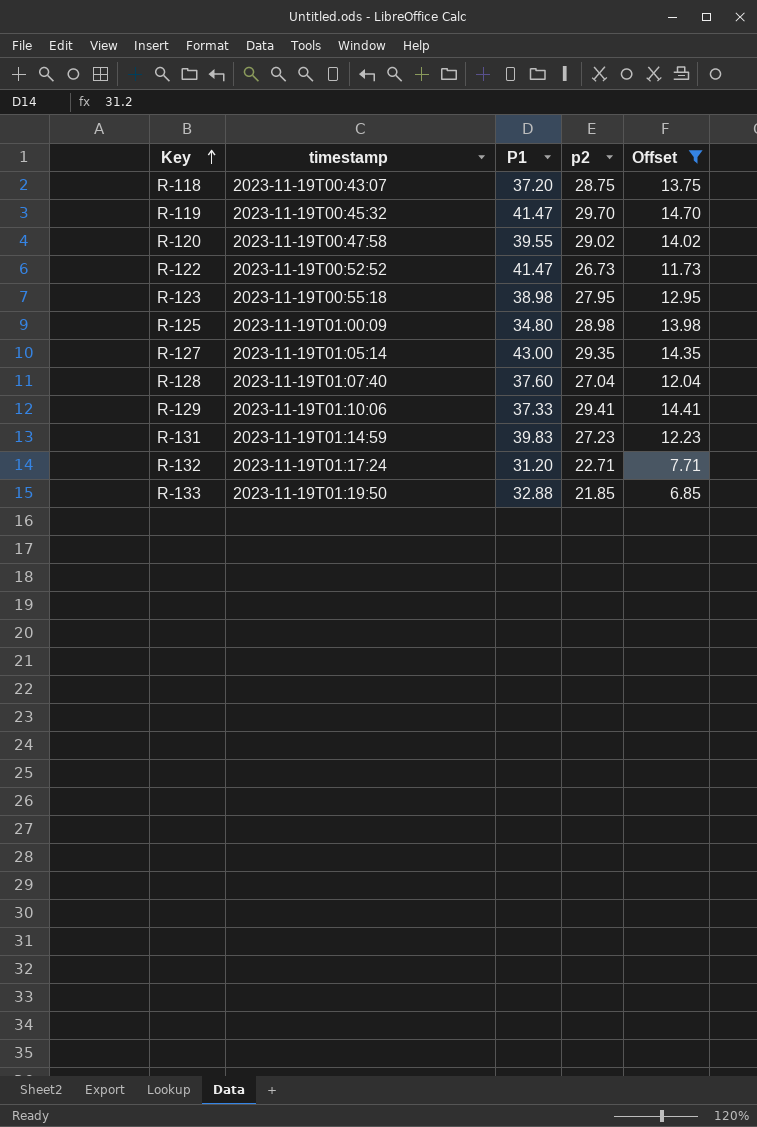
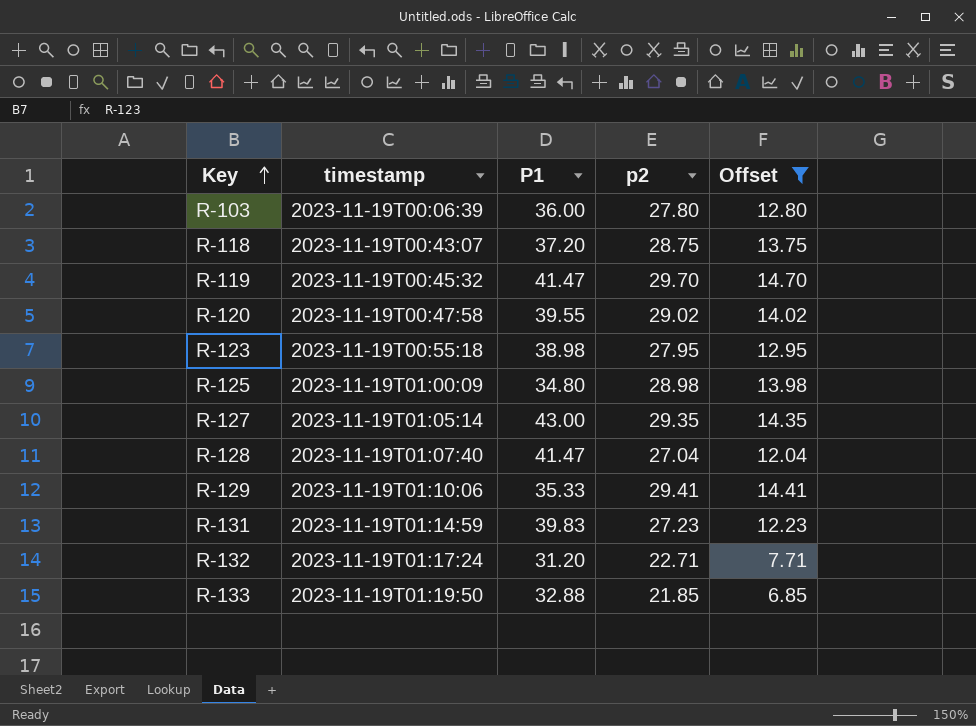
row R-122: 2023-11-19T00:52:52 | 41.47 | 26.73 | 11.73 -> none
row R-103: none -> 2023-11-19T00:06:39 | 36.00 | 27.80 | 12.80
R-128 | P1: 37.60 -> 41.47
R-129 | P1: 37.33 -> 35.33

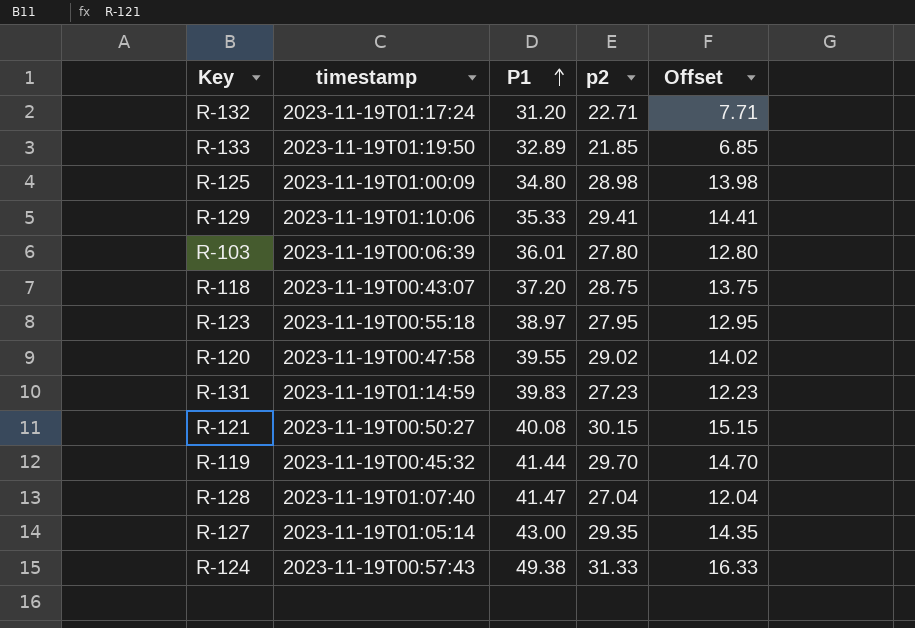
filter: Offset <= 14.70 -> none
row order: Key ascending -> P1 ascending
R-133 | P1: 32.88 -> 32.89
R-103 | P1: 36.00 -> 36.01
R-123 | P1: 38.98 -> 38.97
R-119 | P1: 41.47 -> 41.44

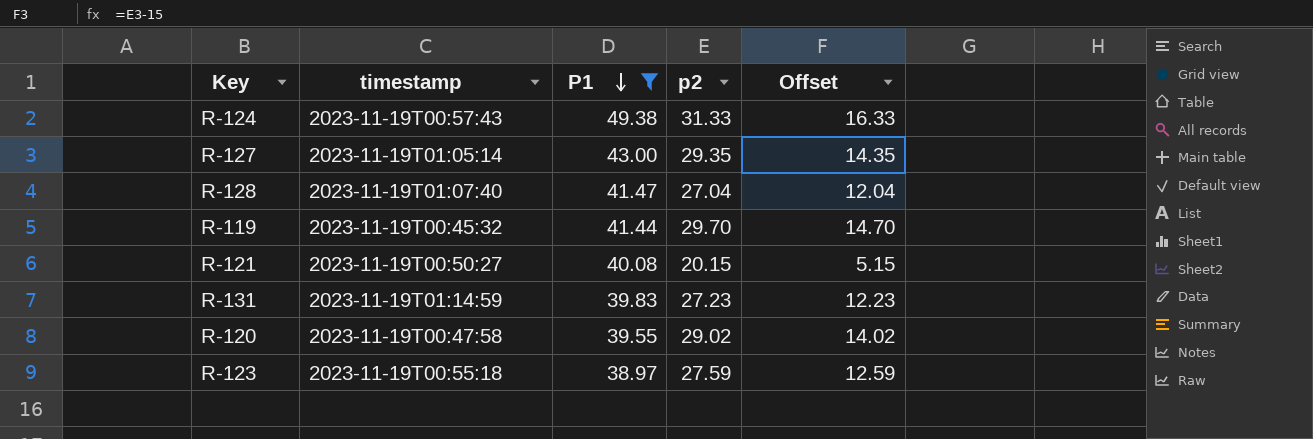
filter: none -> P1 >= 38.97
row order: P1 ascending -> P1 descending
R-121 | p2: 30.15 -> 20.15
R-121 | Offset: 15.15 -> 5.15
R-123 | p2: 27.95 -> 27.59
R-123 | Offset: 12.95 -> 12.59

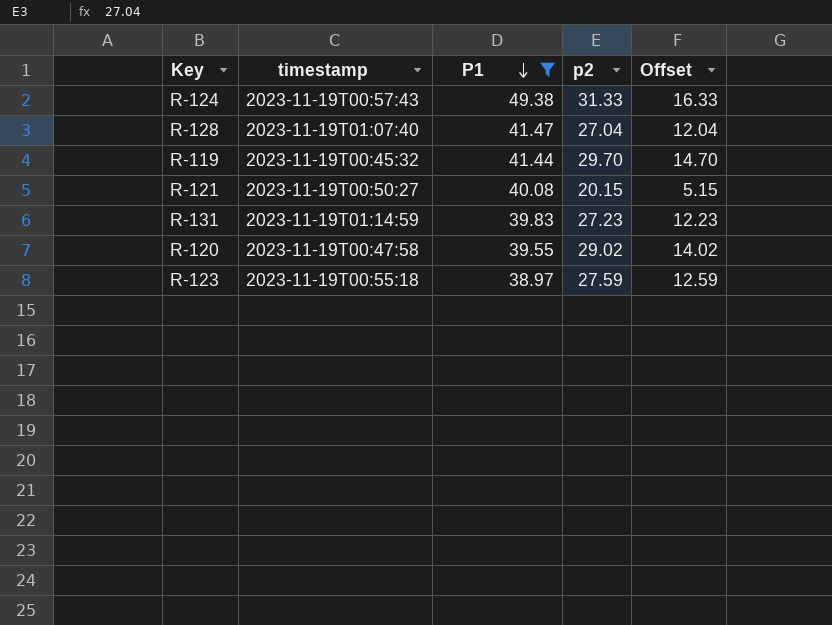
row R-127: 2023-11-19T01:05:14 | 43.00 | 29.35 | 14.35 -> none

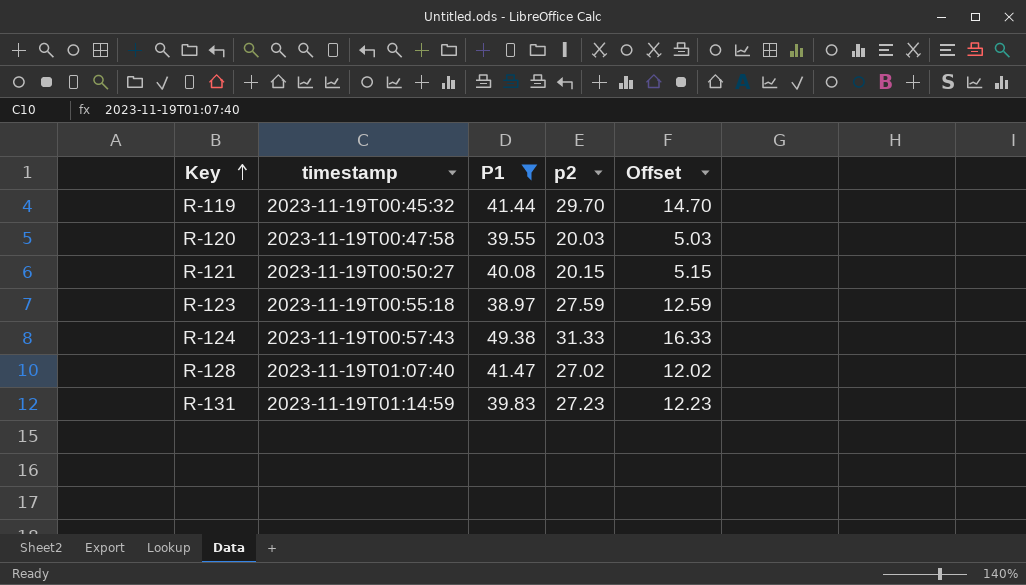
row order: P1 descending -> Key ascending
R-120 | p2: 29.02 -> 20.03
R-120 | Offset: 14.02 -> 5.03
R-128 | p2: 27.04 -> 27.02
R-128 | Offset: 12.04 -> 12.02

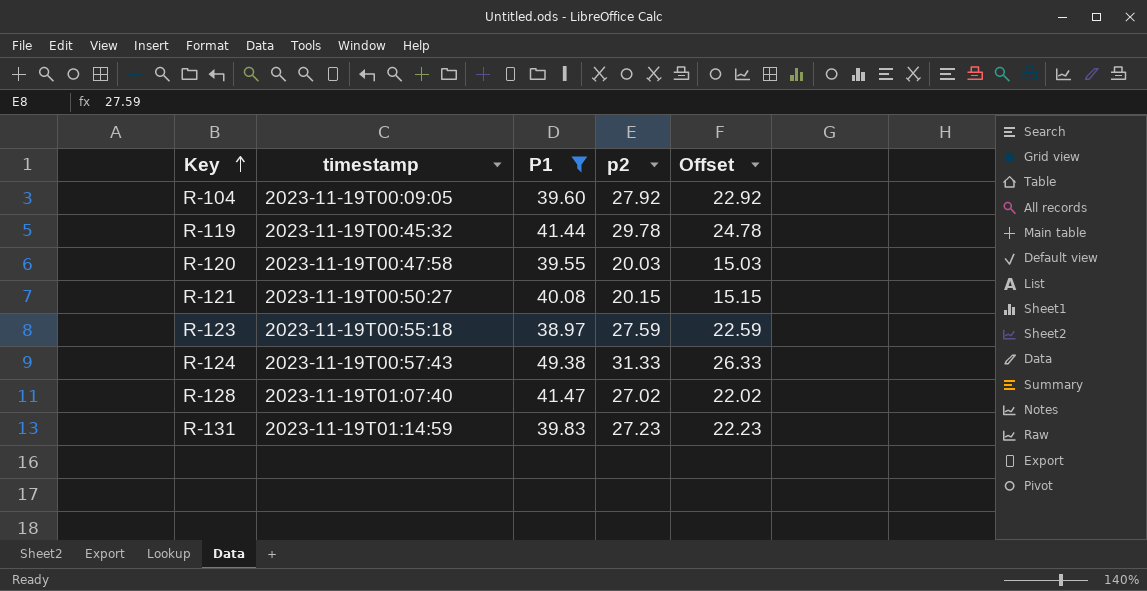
column Offset | formula: [p2] - 15 -> [p2] - 5
row R-104: none -> 2023-11-19T00:09:05 | 39.60 | 27.92 | 22.92
R-119 | p2: 29.70 -> 29.78

